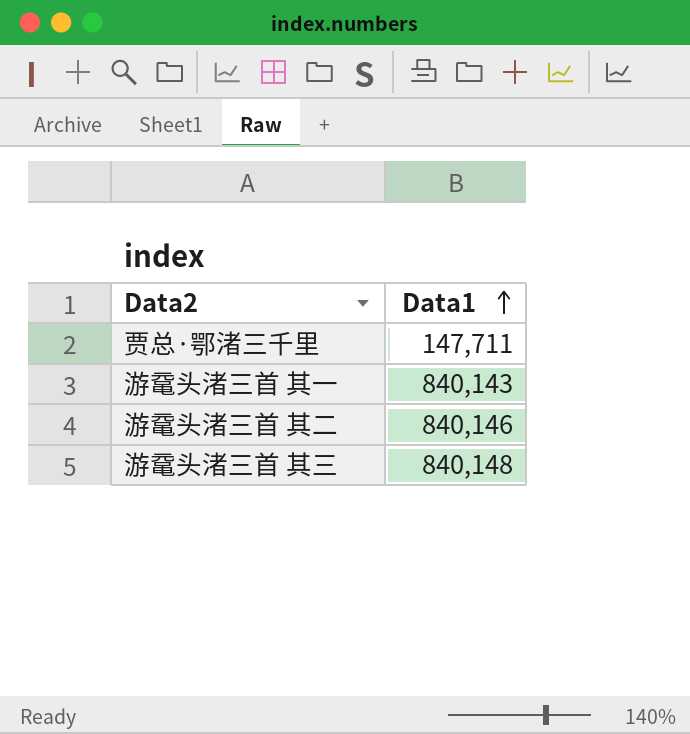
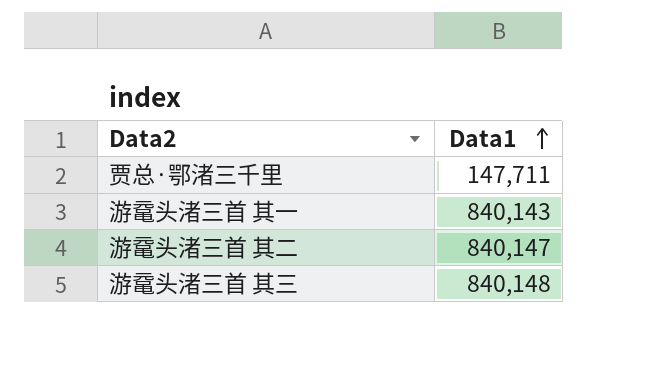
游鼋头渚三首 其二 | Data1: 840,146 -> 840,147

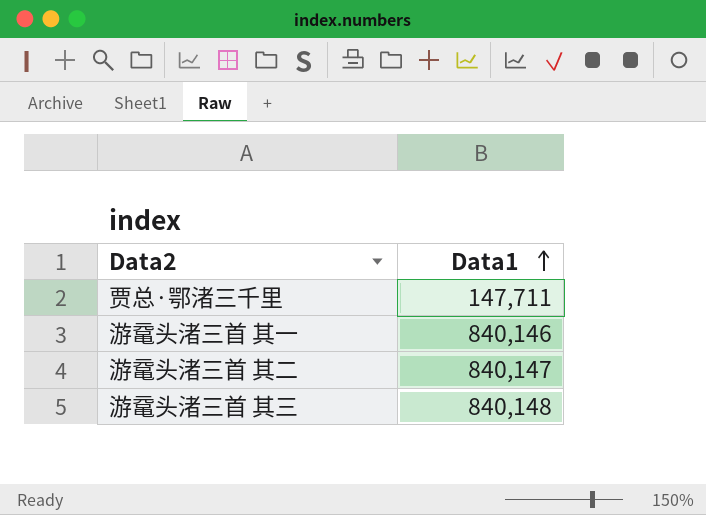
游鼋头渚三首 其一 | Data1: 840,143 -> 840,146

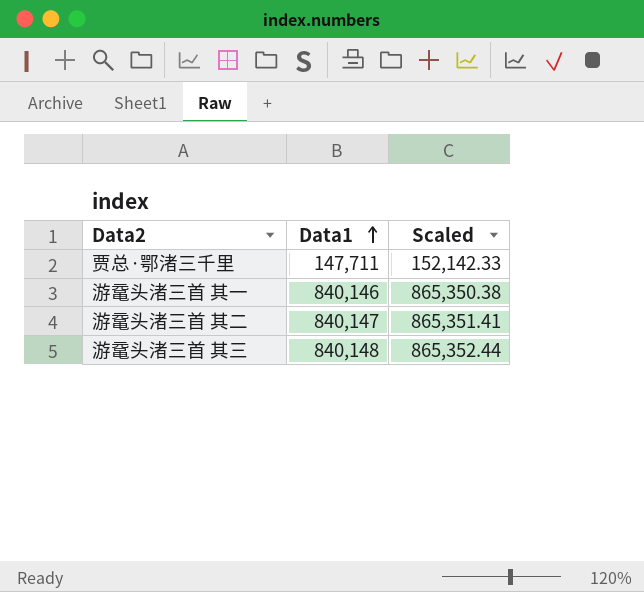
column Scaled | formula: none -> [Data1] * 1.03

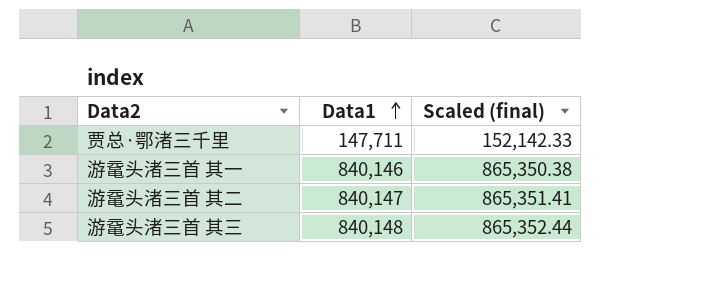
column name: Scaled -> Scaled (final)

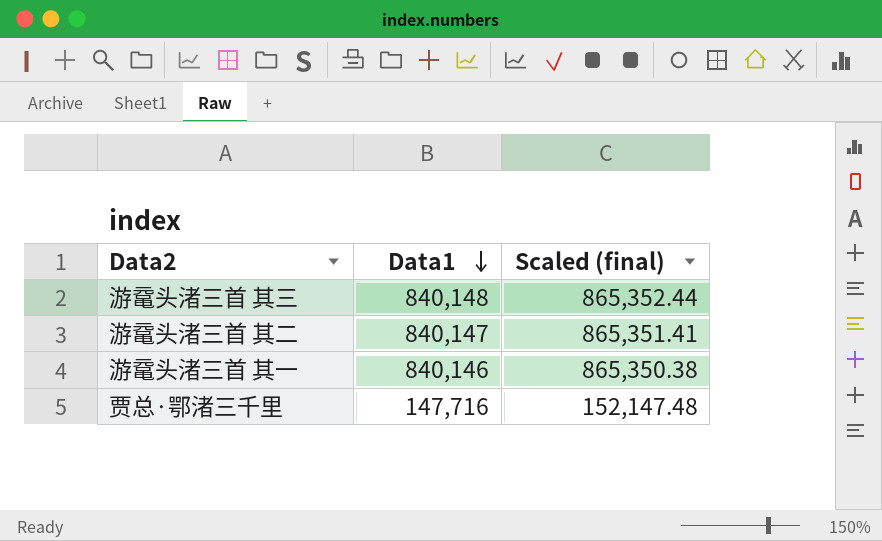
row order: Data1 ascending -> Data1 descending
贾总·鄂渚三千里 | Data1: 147,711 -> 147,716
贾总·鄂渚三千里 | Scaled (final): 152,142.33 -> 152,147.48

